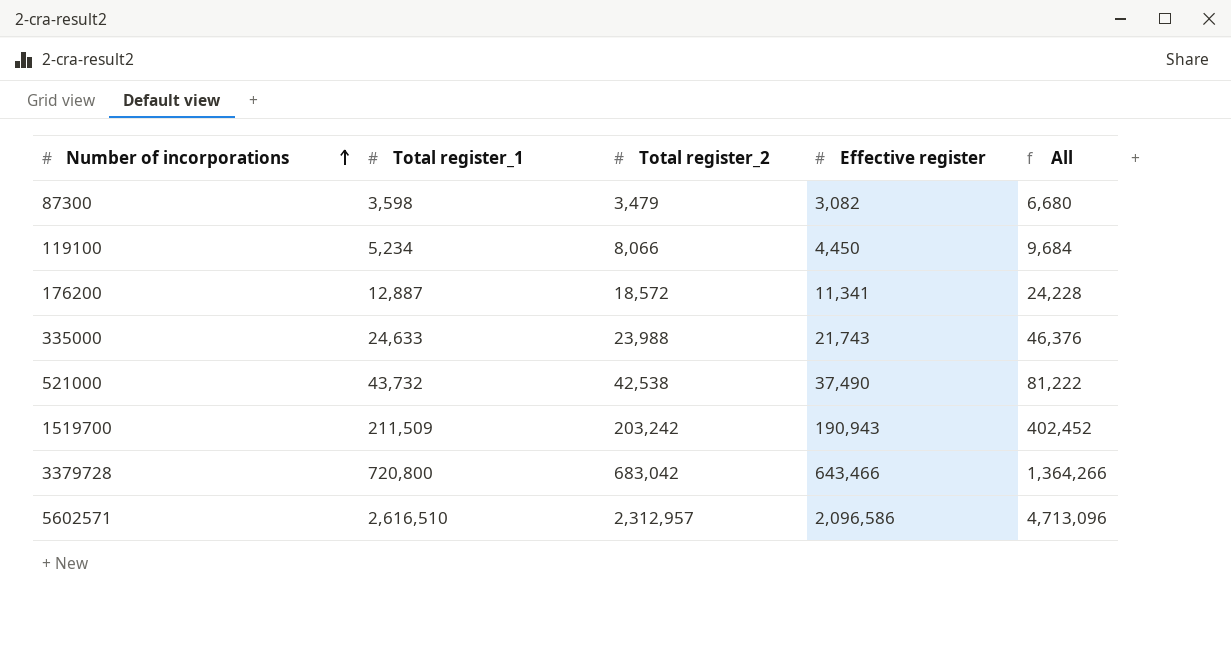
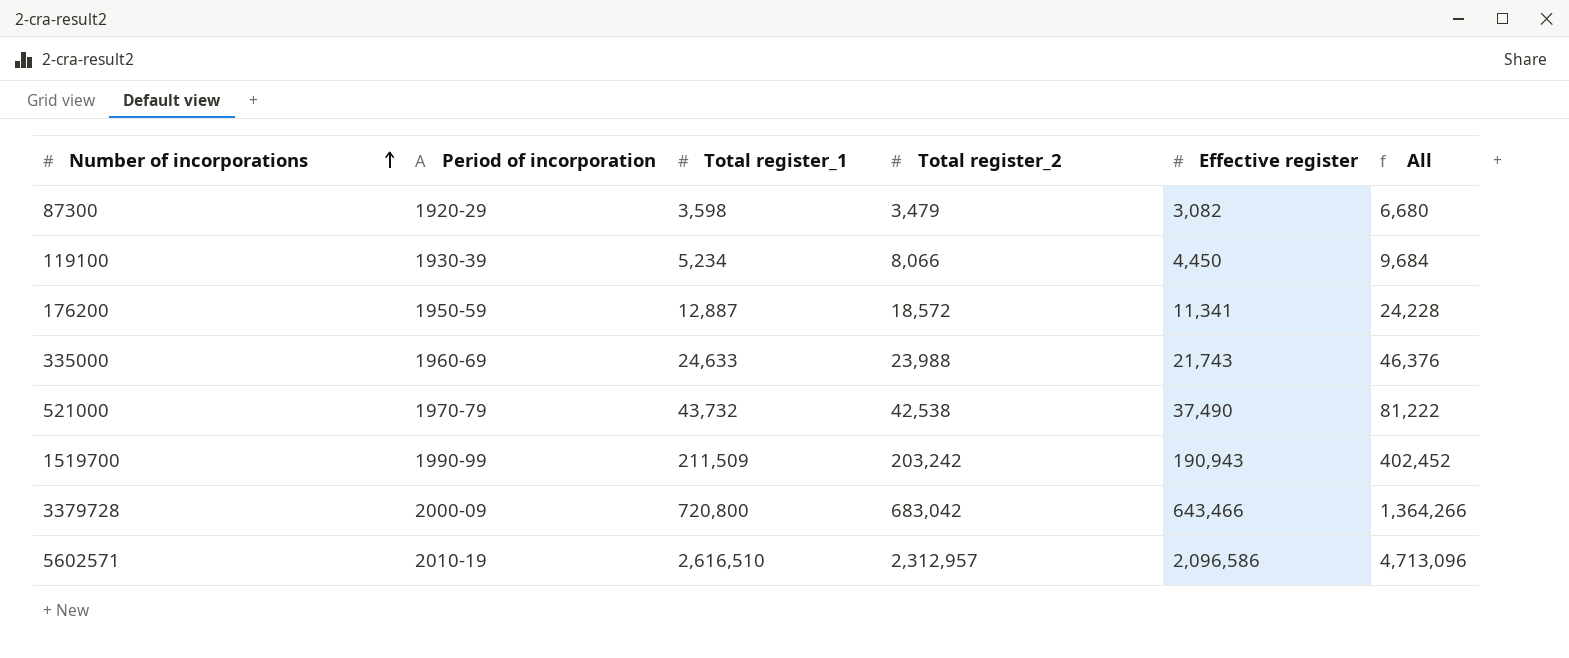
column Period of incorporation | position: none -> 2

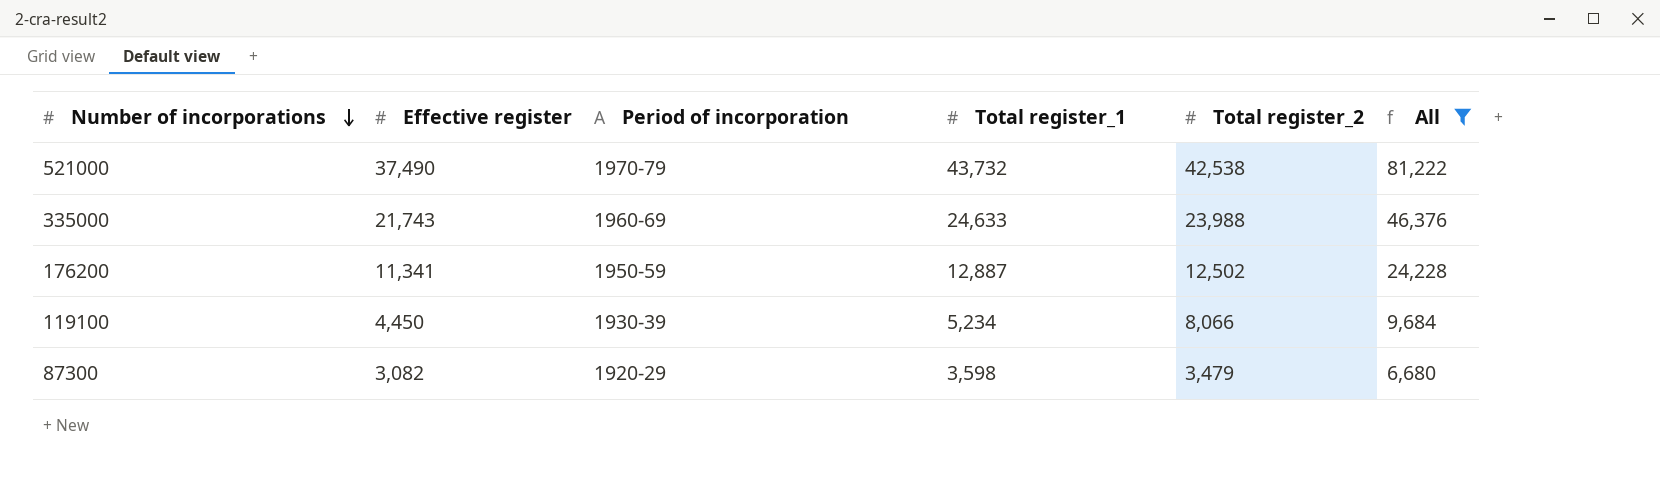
filter: none -> All <= 81,222
row order: Number of incorporations ascending -> Number of incorporations descending
column Effective register | position: 5 -> 2
176200 | Total register_2: 18,572 -> 12,502

